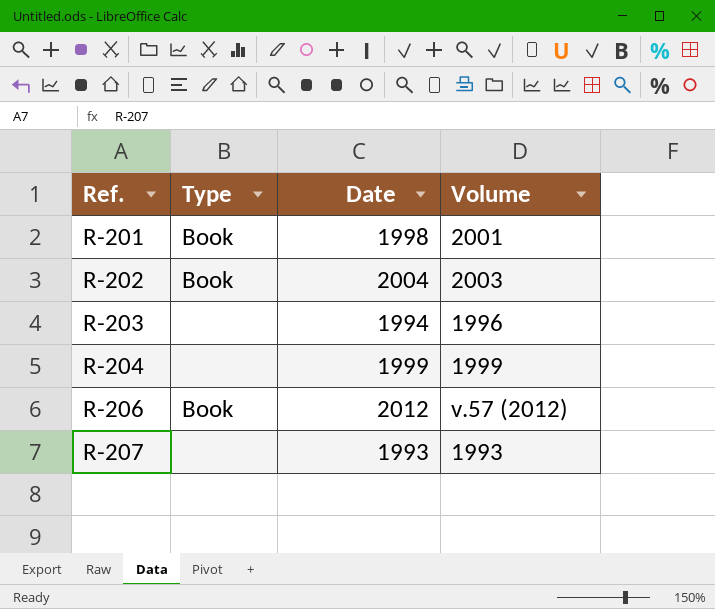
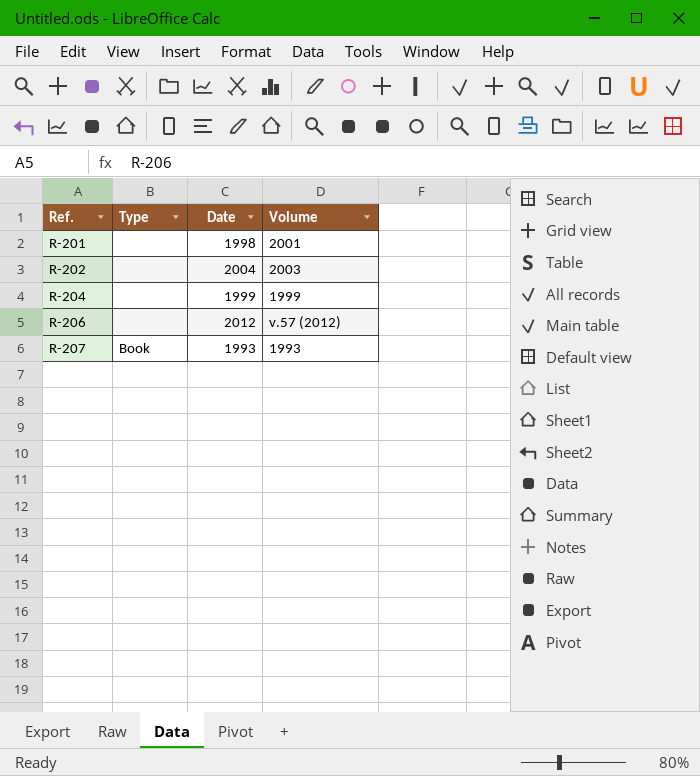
row R-203: none | 1994 | 1996 -> none
R-201 | Type: Book -> none
R-202 | Type: Book -> none
R-206 | Type: Book -> none
R-207 | Type: none -> Book

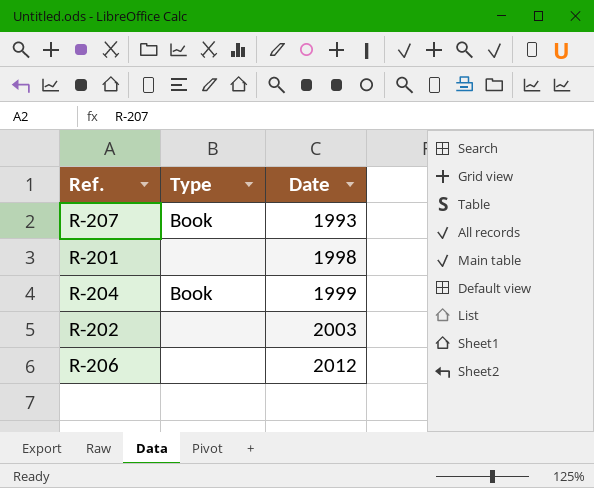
row order: Ref. ascending -> Date ascending
column Volume | position: 4 -> none
R-204 | Type: none -> Book
R-202 | Date: 2004 -> 2003

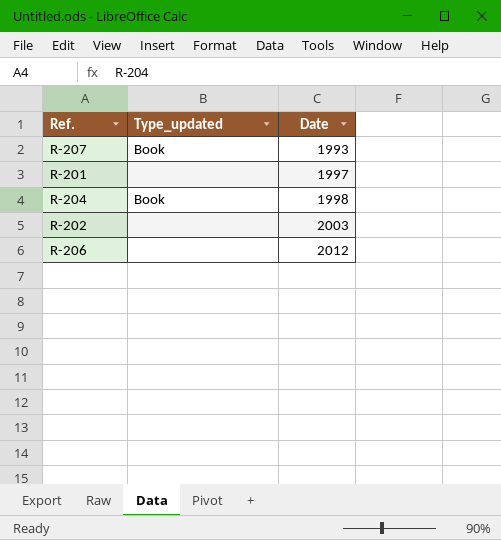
column name: Type -> Type_updated
R-201 | Date: 1998 -> 1997
R-204 | Date: 1999 -> 1998

